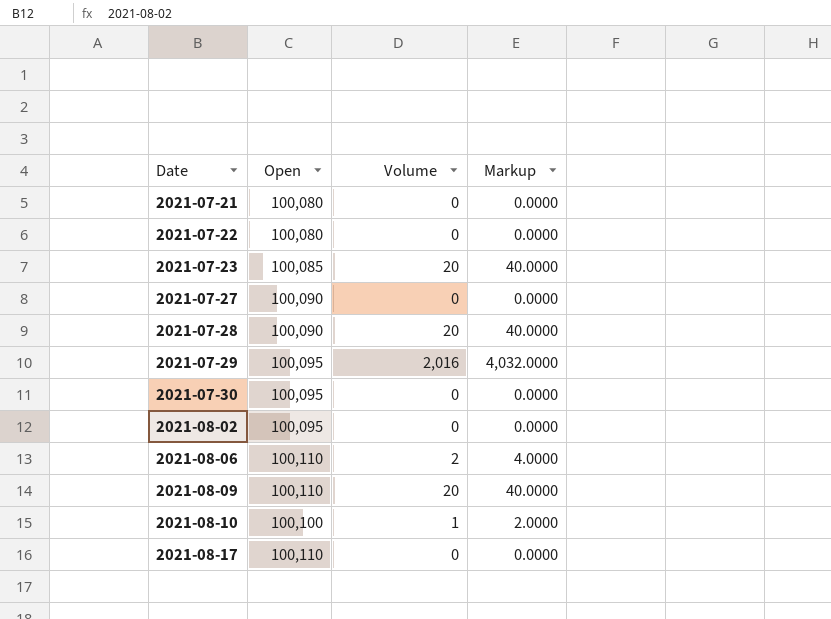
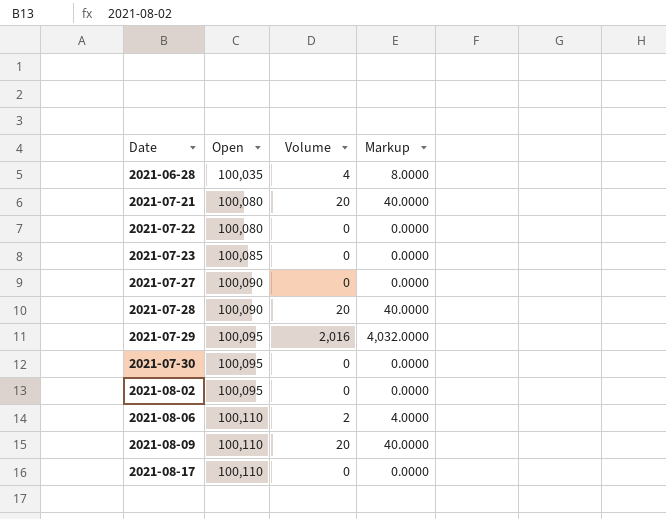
row 2021-08-10: 100,100 | 1 | 2.0000 -> none
row 2021-06-28: none -> 100,035 | 4 | 8.0000
2021-07-21 | Volume: 0 -> 20
2021-07-21 | Markup: 0.0000 -> 40.0000
2021-07-23 | Volume: 20 -> 0
2021-07-23 | Markup: 40.0000 -> 0.0000

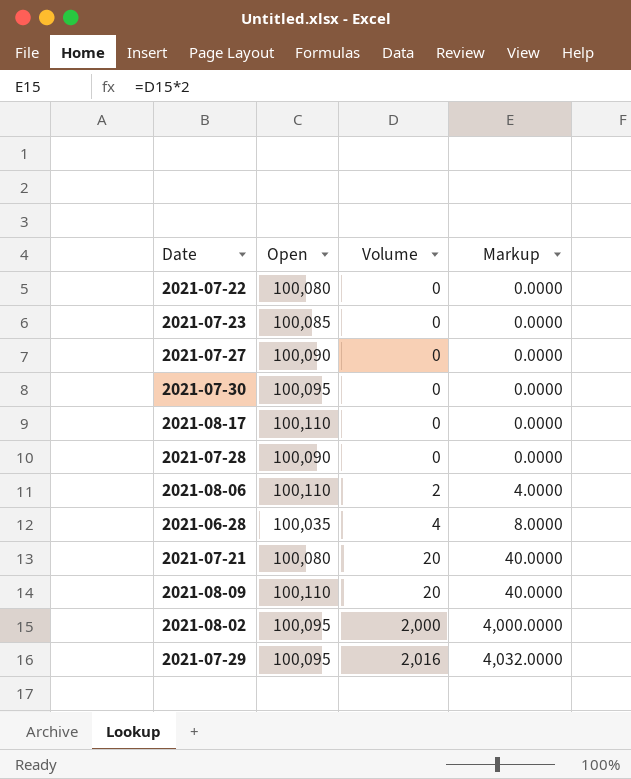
row order: Date ascending -> Volume ascending
2021-07-28 | Volume: 20 -> 0
2021-07-28 | Markup: 40.0000 -> 0.0000
2021-08-02 | Volume: 0 -> 2,000
2021-08-02 | Markup: 0.0000 -> 4,000.0000

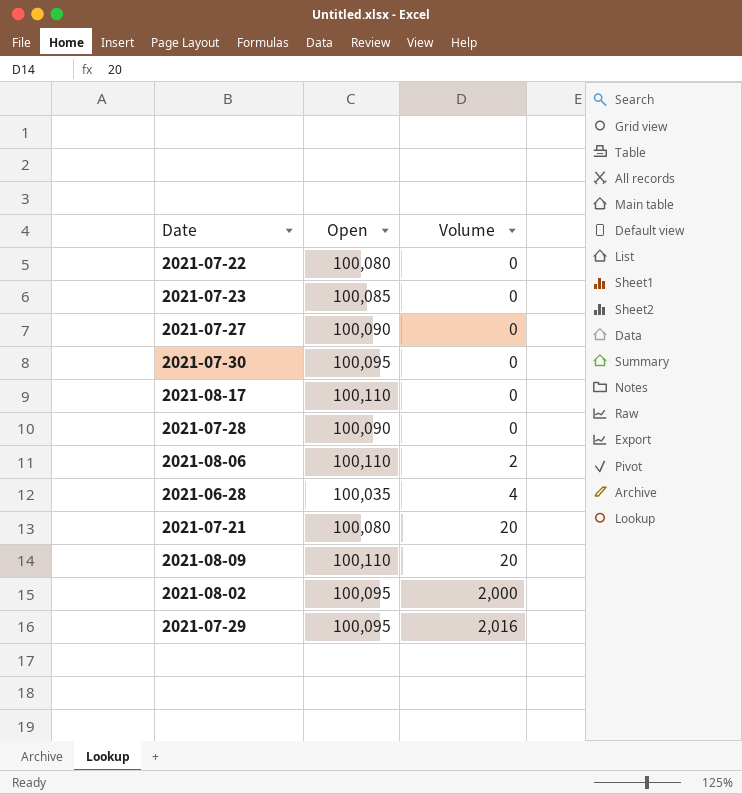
column Markup | formula: [Volume] * 2 -> none

